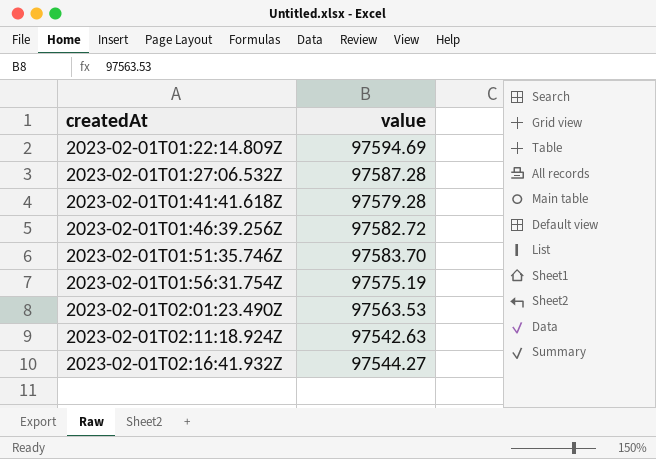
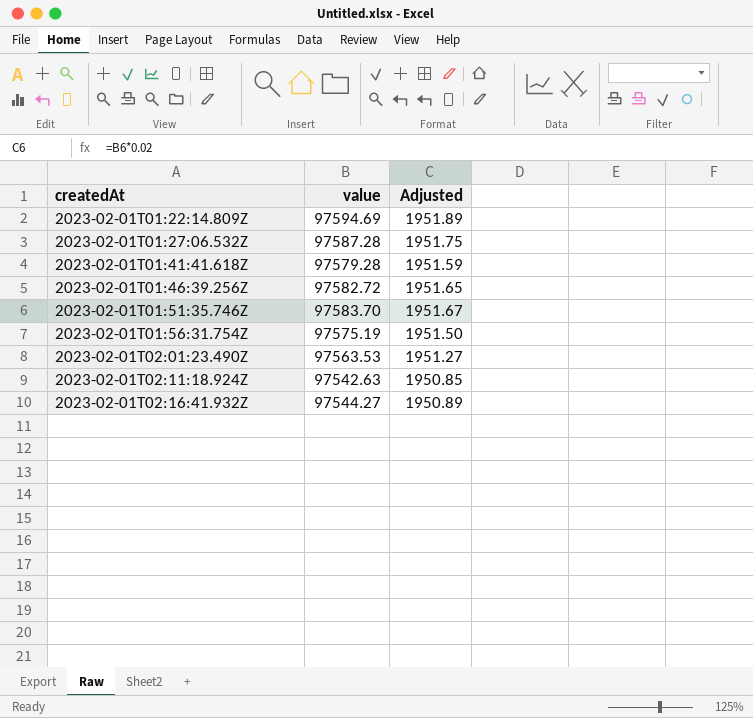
column Adjusted | formula: none -> [value] * 0.02

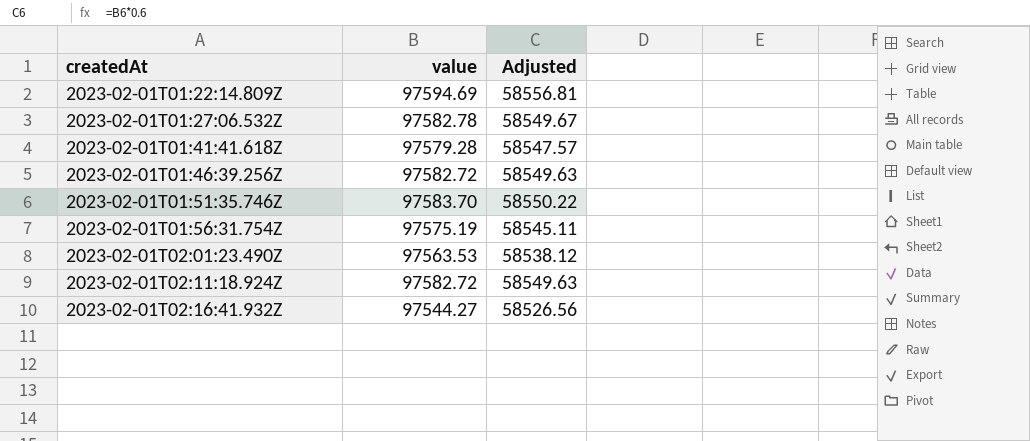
column Adjusted | formula: [value] * 0.02 -> [value] * 0.6
2023-02-01T01:27:06.532Z | value: 97587.28 -> 97582.78
2023-02-01T02:11:18.924Z | value: 97542.63 -> 97582.72

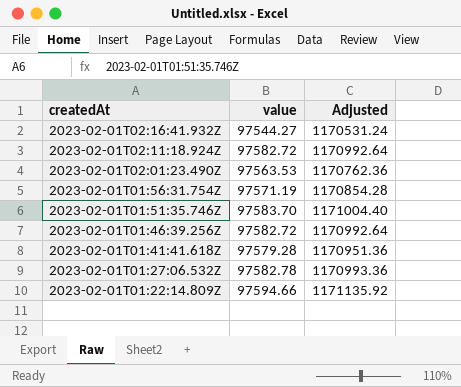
row order: createdAt ascending -> createdAt descending
column Adjusted | formula: [value] * 0.6 -> [value] * 12
2023-02-01T01:56:31.754Z | value: 97575.19 -> 97571.19
2023-02-01T01:22:14.809Z | value: 97594.69 -> 97594.66

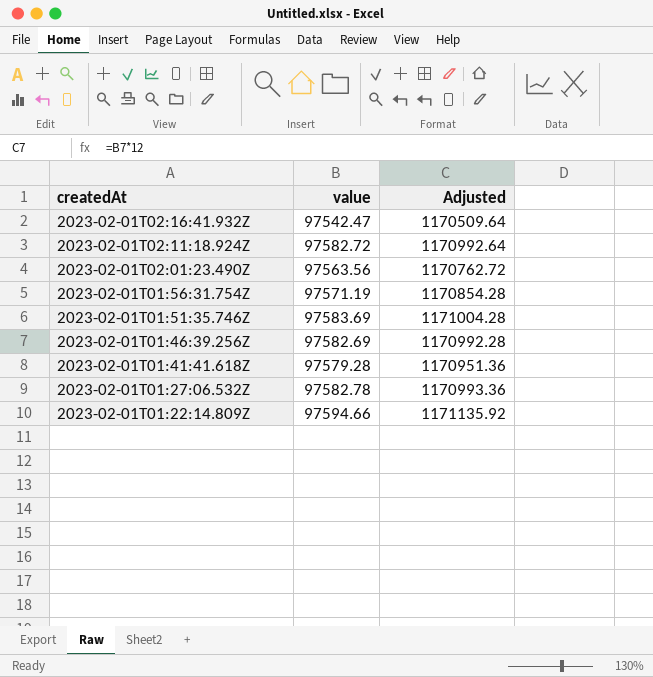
2023-02-01T02:16:41.932Z | value: 97544.27 -> 97542.47
2023-02-01T02:16:41.932Z | Adjusted: 1170531.24 -> 1170509.64
2023-02-01T02:01:23.490Z | value: 97563.53 -> 97563.56
2023-02-01T02:01:23.490Z | Adjusted: 1170762.36 -> 1170762.72
2023-02-01T01:51:35.746Z | value: 97583.70 -> 97583.69
2023-02-01T01:51:35.746Z | Adjusted: 1171004.40 -> 1171004.28
2023-02-01T01:46:39.256Z | value: 97582.72 -> 97582.69
2023-02-01T01:46:39.256Z | Adjusted: 1170992.64 -> 1170992.28

